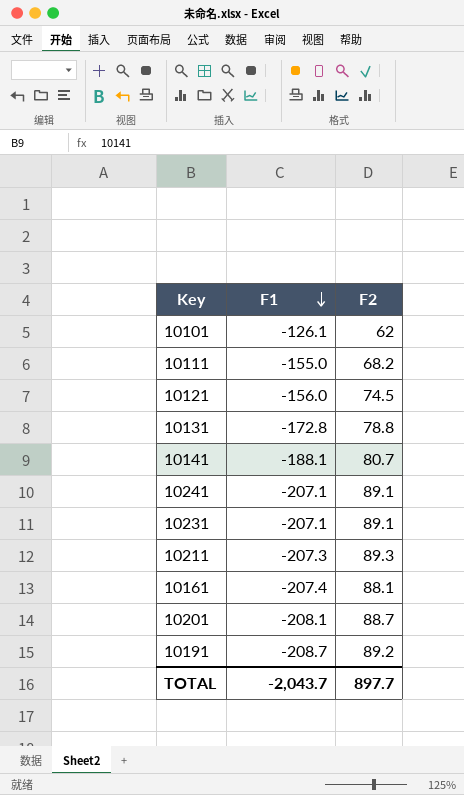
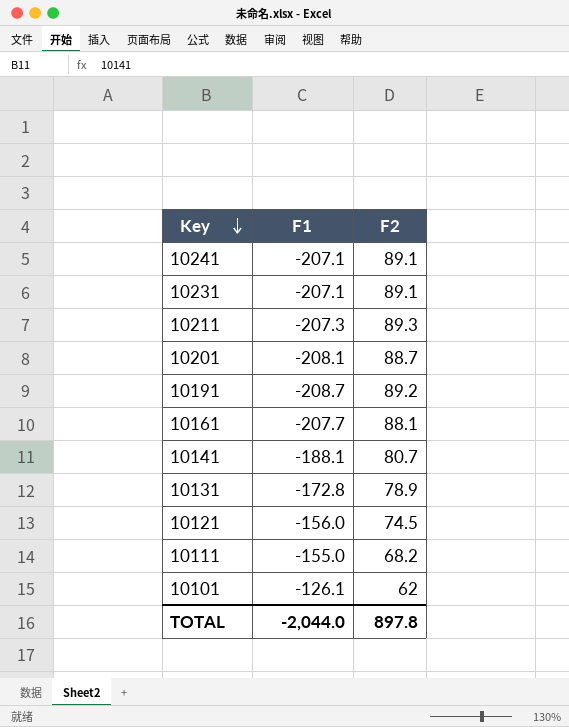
row order: F1 descending -> Key descending
10161 | F1: -207.4 -> -207.7
10131 | F2: 78.8 -> 78.9
TOTAL | F1: -2,043.7 -> -2,044.0
TOTAL | F2: 897.7 -> 897.8

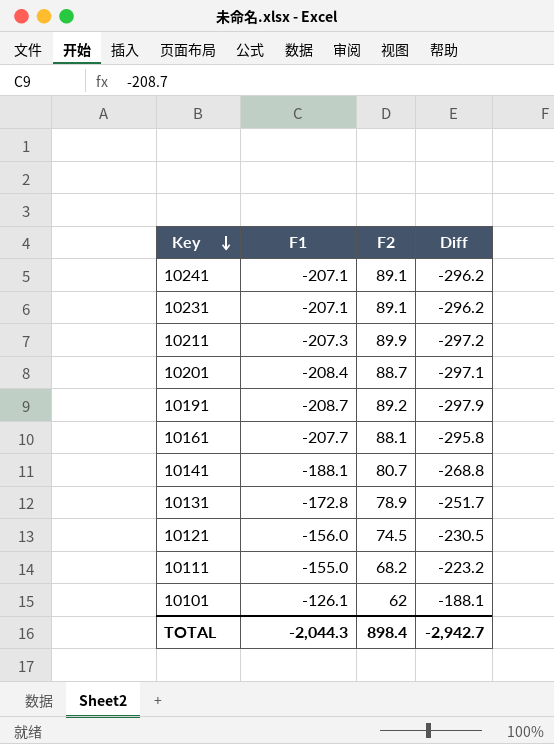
column Diff | formula: none -> [F1] - [F2]
10211 | F2: 89.3 -> 89.9
10201 | F1: -208.1 -> -208.4
TOTAL | F1: -2,044.0 -> -2,044.3
TOTAL | F2: 897.8 -> 898.4

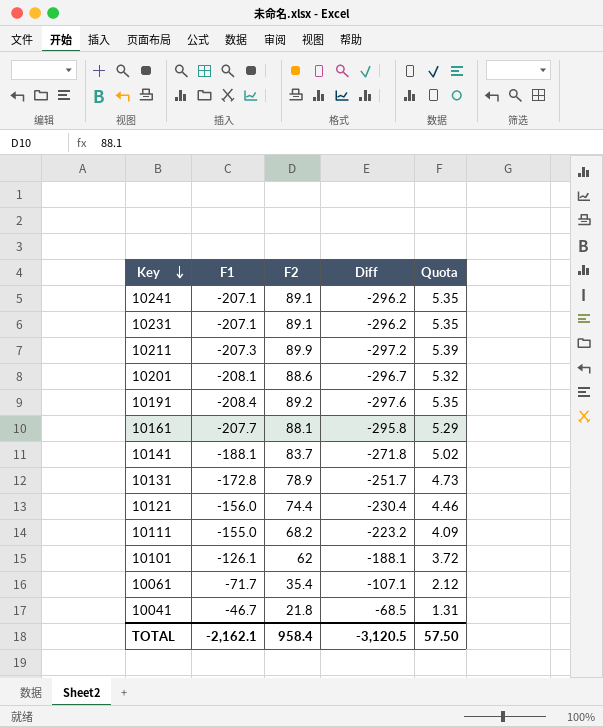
column Quota | formula: none -> [F2] * 0.06
10201 | F1: -208.4 -> -208.1
10201 | F2: 88.7 -> 88.6
10201 | Diff: -297.1 -> -296.7
10191 | F1: -208.7 -> -208.4
10191 | Diff: -297.9 -> -297.6
10141 | F2: 80.7 -> 83.7
10141 | Diff: -268.8 -> -271.8
10121 | F2: 74.5 -> 74.4
10121 | Diff: -230.5 -> -230.4
row 10061: none -> -71.7 | 35.4 | -107.1 | 2.12
row 10041: none -> -46.7 | 21.8 | -68.5 | 1.31
TOTAL | F1: -2,044.3 -> -2,162.1
TOTAL | F2: 898.4 -> 958.4
TOTAL | Diff: -2,942.7 -> -3,120.5

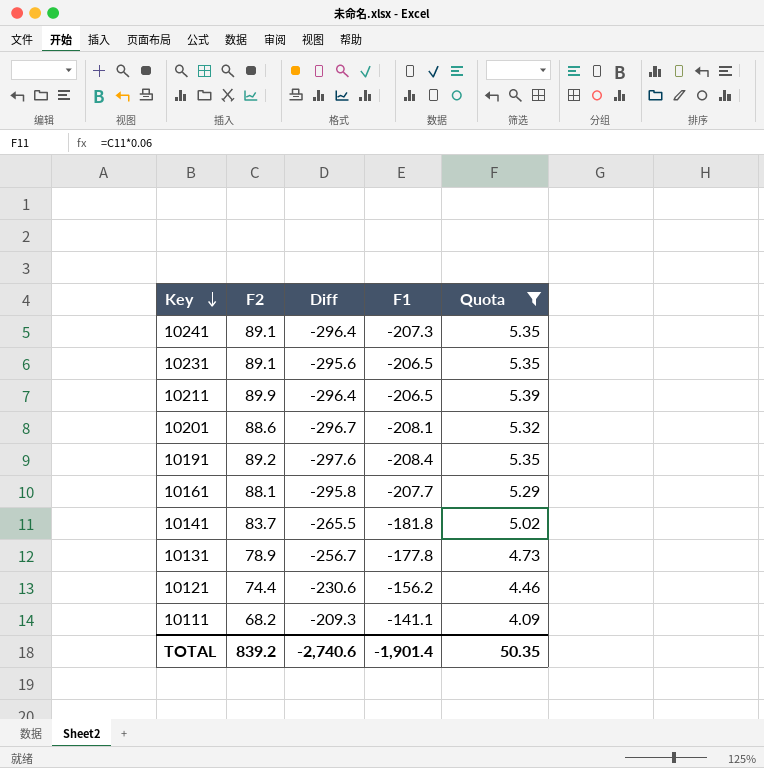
filter: none -> Quota >= 4.09
column F1 | position: 2 -> 4
10241 | Diff: -296.2 -> -296.4
10241 | F1: -207.1 -> -207.3
10231 | Diff: -296.2 -> -295.6
10231 | F1: -207.1 -> -206.5
10211 | Diff: -297.2 -> -296.4
10211 | F1: -207.3 -> -206.5
10141 | Diff: -271.8 -> -265.5
10141 | F1: -188.1 -> -181.8
10131 | Diff: -251.7 -> -256.7
10131 | F1: -172.8 -> -177.8
10121 | Diff: -230.4 -> -230.6
10121 | F1: -156.0 -> -156.2
10111 | Diff: -223.2 -> -209.3
10111 | F1: -155.0 -> -141.1
TOTAL | F2: 958.4 -> 839.2
TOTAL | Diff: -3,120.5 -> -2,740.6
TOTAL | F1: -2,162.1 -> -1,901.4
TOTAL | Quota: 57.50 -> 50.35

